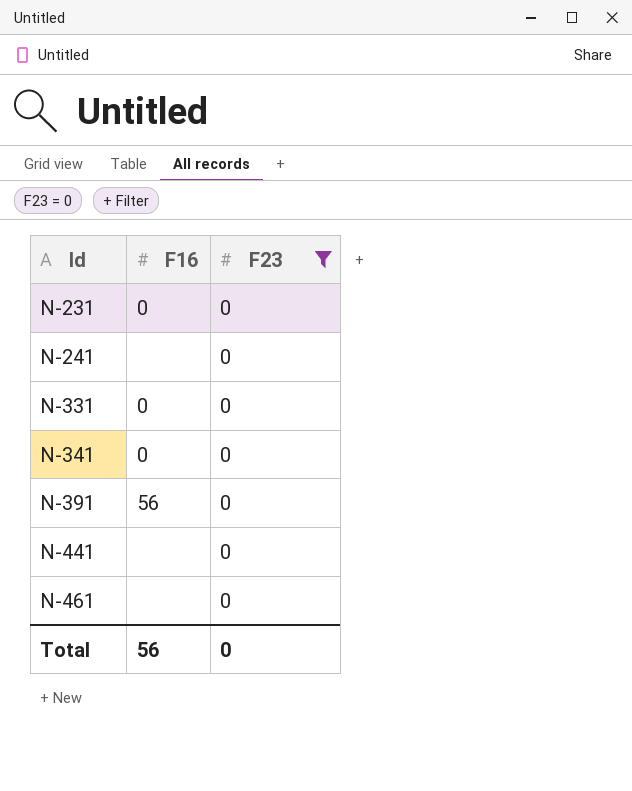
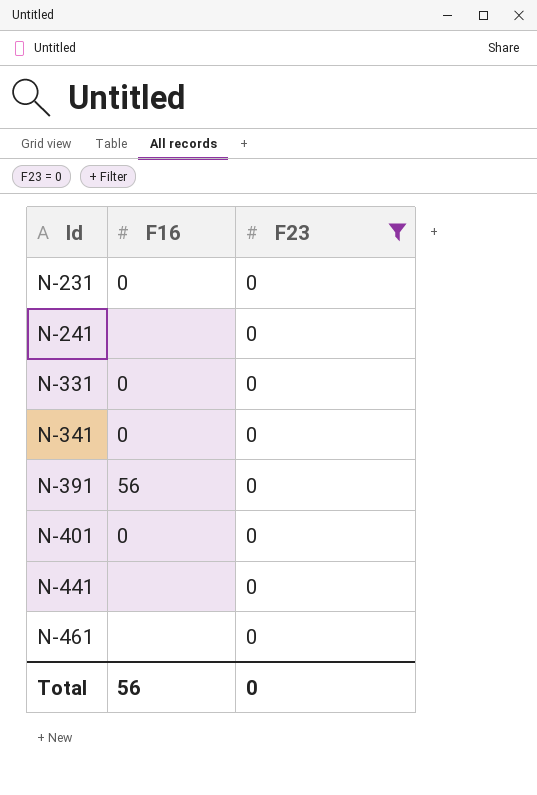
row N-401: none -> 0 | 0

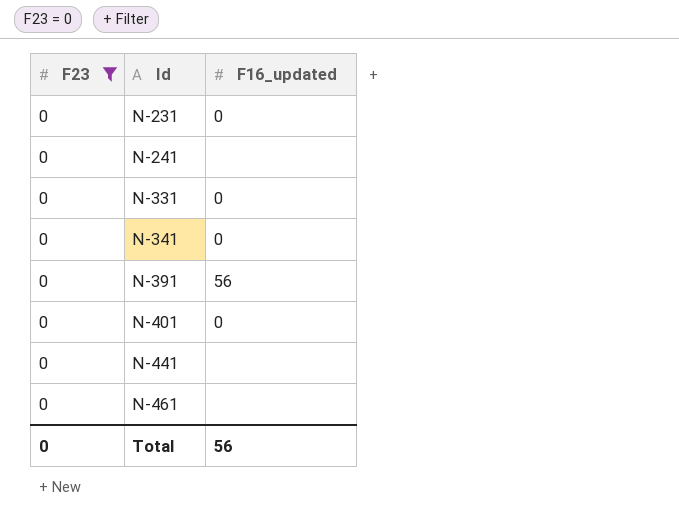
column F23 | position: 3 -> 1
column name: F16 -> F16_updated

